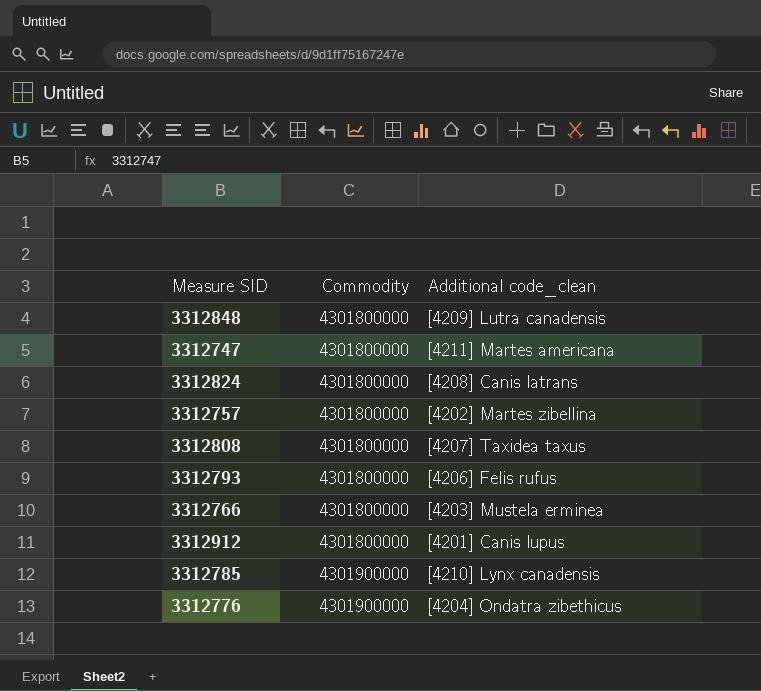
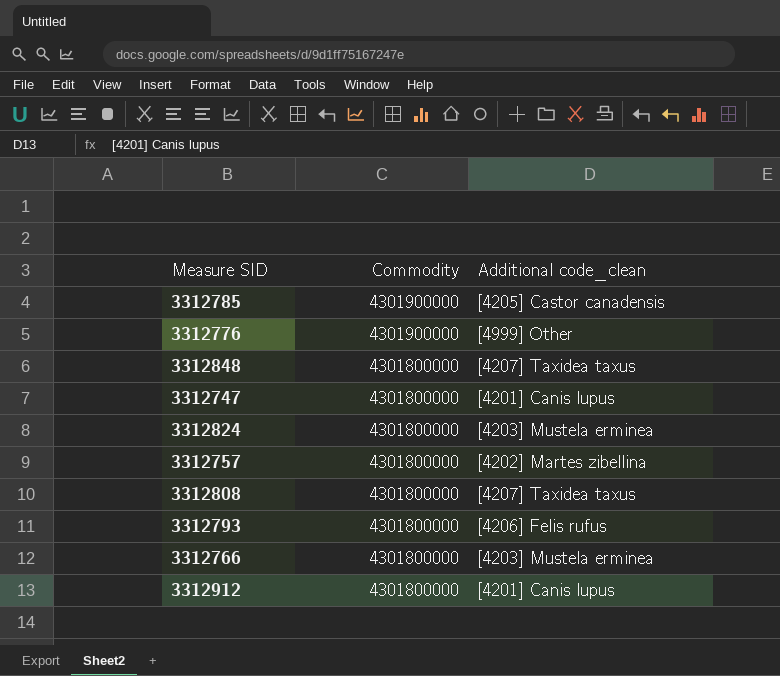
row order: Commodity ascending -> Commodity descending
3312785 | Additional code_clean: [4210] Lynx canadensis -> [4205] Castor canadensis
3312776 | Additional code_clean: [4204] Ondatra zibethicus -> [4999] Other
3312848 | Additional code_clean: [4209] Lutra canadensis -> [4207] Taxidea taxus
3312747 | Additional code_clean: [4211] Martes americana -> [4201] Canis lupus
3312824 | Additional code_clean: [4208] Canis latrans -> [4203] Mustela erminea

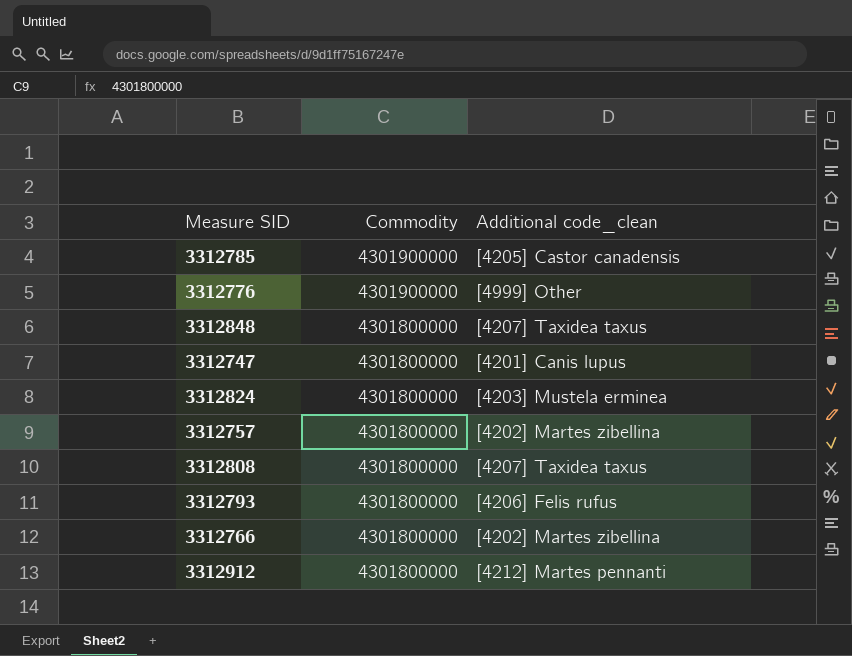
3312766 | Additional code_clean: [4203] Mustela erminea -> [4202] Martes zibellina
3312912 | Additional code_clean: [4201] Canis lupus -> [4212] Martes pennanti

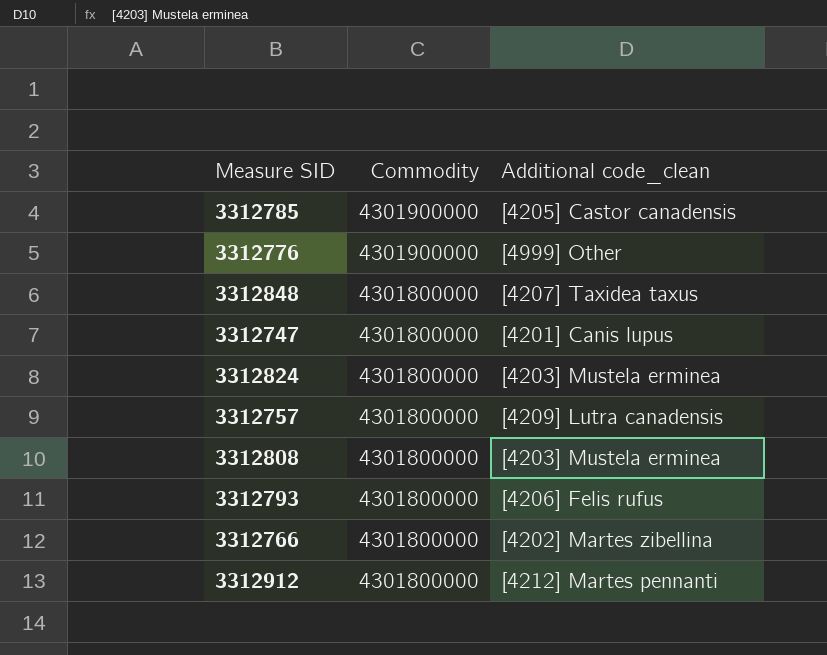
3312757 | Additional code_clean: [4202] Martes zibellina -> [4209] Lutra canadensis
3312808 | Additional code_clean: [4207] Taxidea taxus -> [4203] Mustela erminea

